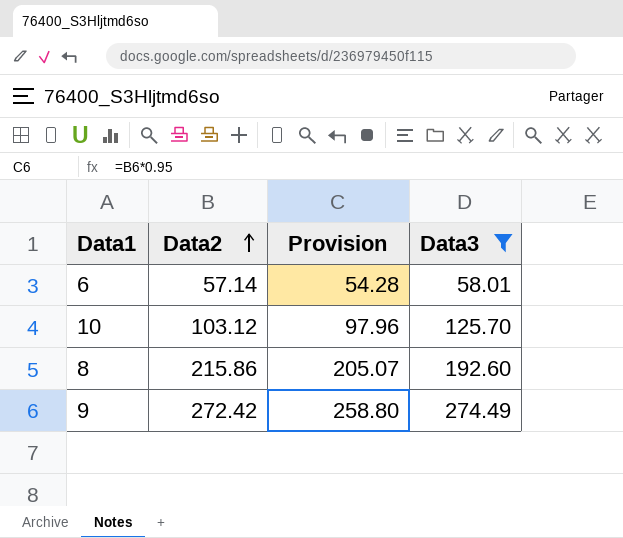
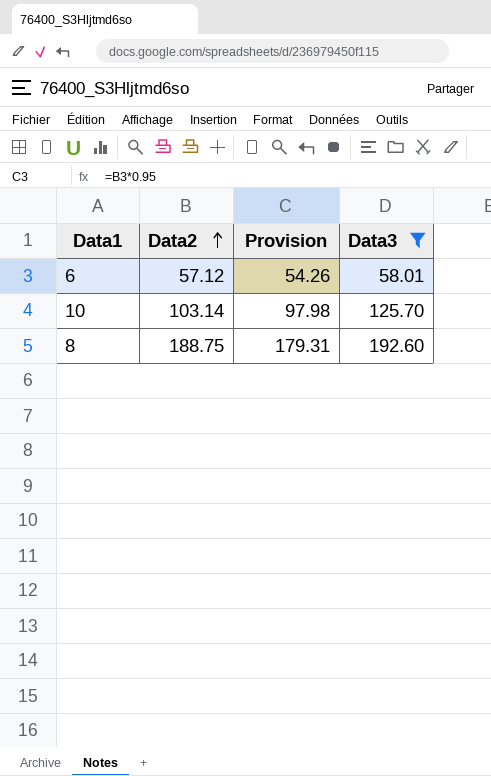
row 9: 272.42 | 258.80 | 274.49 -> none
6 | Data2: 57.14 -> 57.12
6 | Provision: 54.28 -> 54.26
10 | Data2: 103.12 -> 103.14
10 | Provision: 97.96 -> 97.98
8 | Data2: 215.86 -> 188.75
8 | Provision: 205.07 -> 179.31

